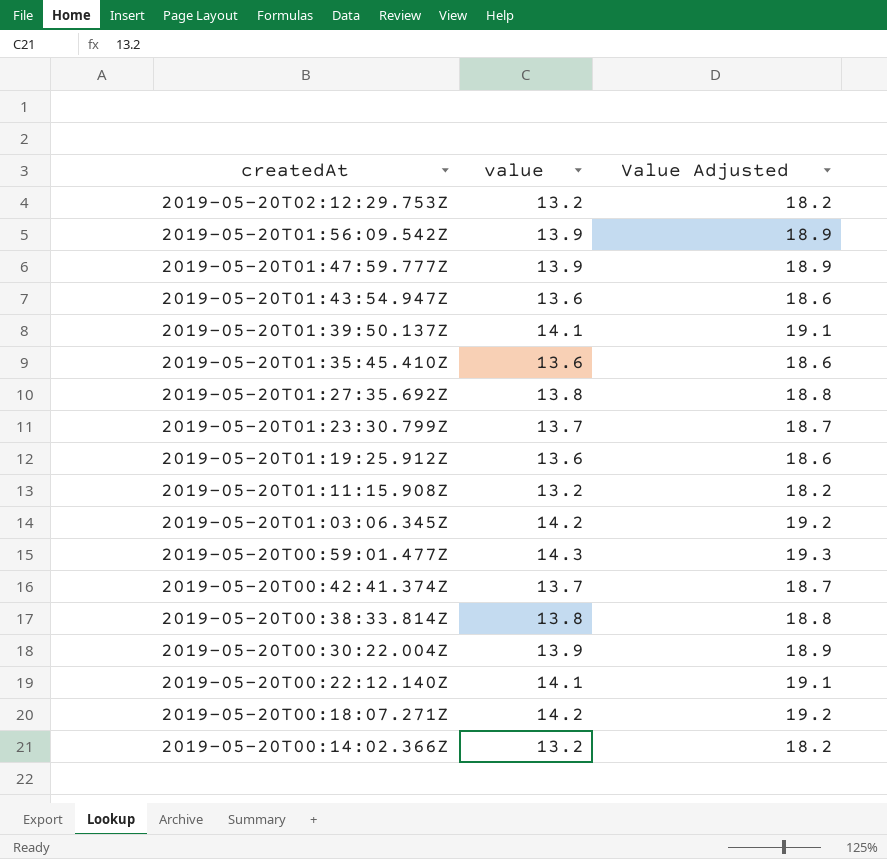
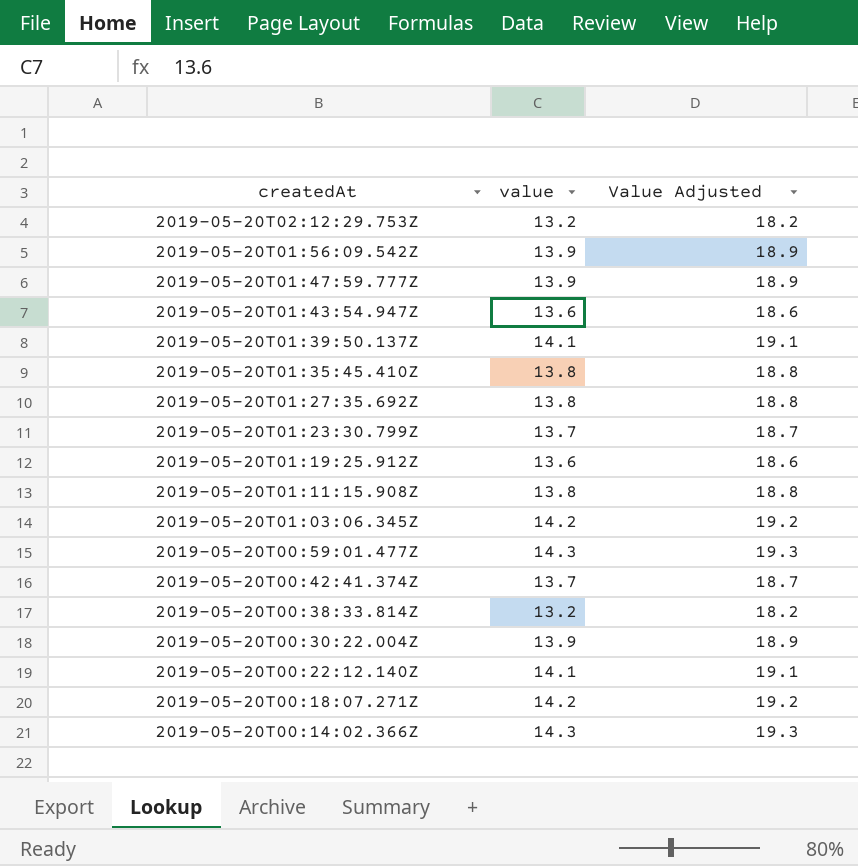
2019-05-20T01:35:45.410Z | value: 13.6 -> 13.8
2019-05-20T01:35:45.410Z | Value Adjusted: 18.6 -> 18.8
2019-05-20T01:11:15.908Z | value: 13.2 -> 13.8
2019-05-20T01:11:15.908Z | Value Adjusted: 18.2 -> 18.8
2019-05-20T00:38:33.814Z | value: 13.8 -> 13.2
2019-05-20T00:38:33.814Z | Value Adjusted: 18.8 -> 18.2
2019-05-20T00:14:02.366Z | value: 13.2 -> 14.3
2019-05-20T00:14:02.366Z | Value Adjusted: 18.2 -> 19.3

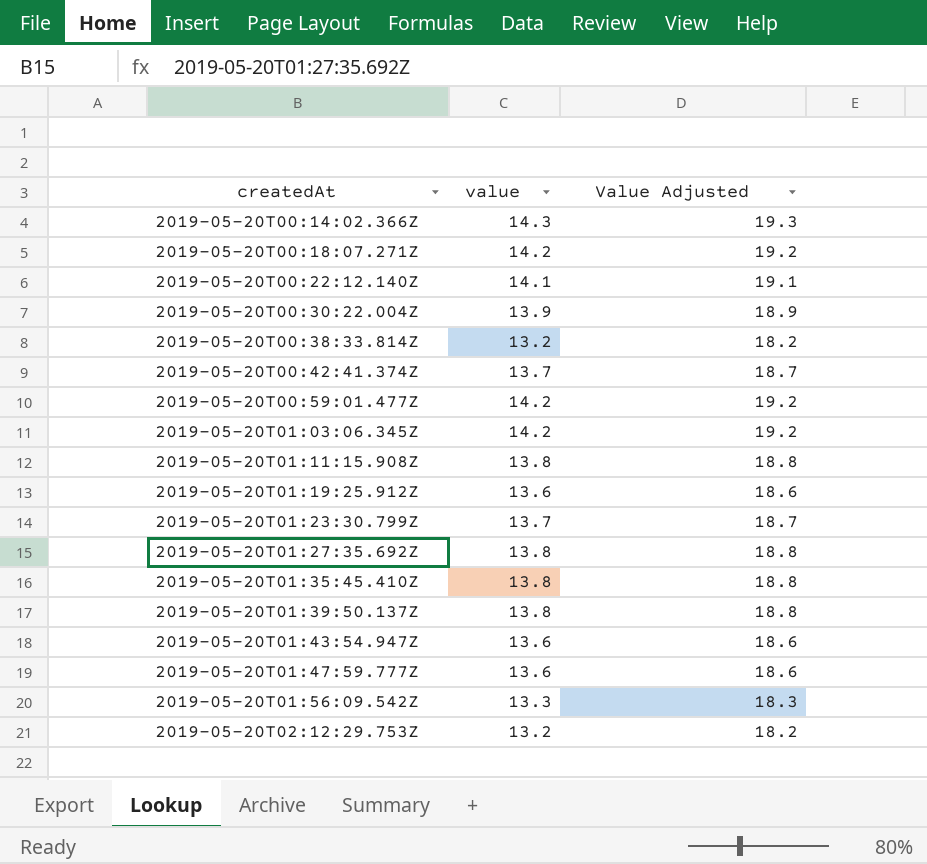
row order: createdAt descending -> createdAt ascending
2019-05-20T00:59:01.477Z | value: 14.3 -> 14.2
2019-05-20T00:59:01.477Z | Value Adjusted: 19.3 -> 19.2
2019-05-20T01:39:50.137Z | value: 14.1 -> 13.8
2019-05-20T01:39:50.137Z | Value Adjusted: 19.1 -> 18.8
2019-05-20T01:47:59.777Z | value: 13.9 -> 13.6
2019-05-20T01:47:59.777Z | Value Adjusted: 18.9 -> 18.6
2019-05-20T01:56:09.542Z | value: 13.9 -> 13.3
2019-05-20T01:56:09.542Z | Value Adjusted: 18.9 -> 18.3

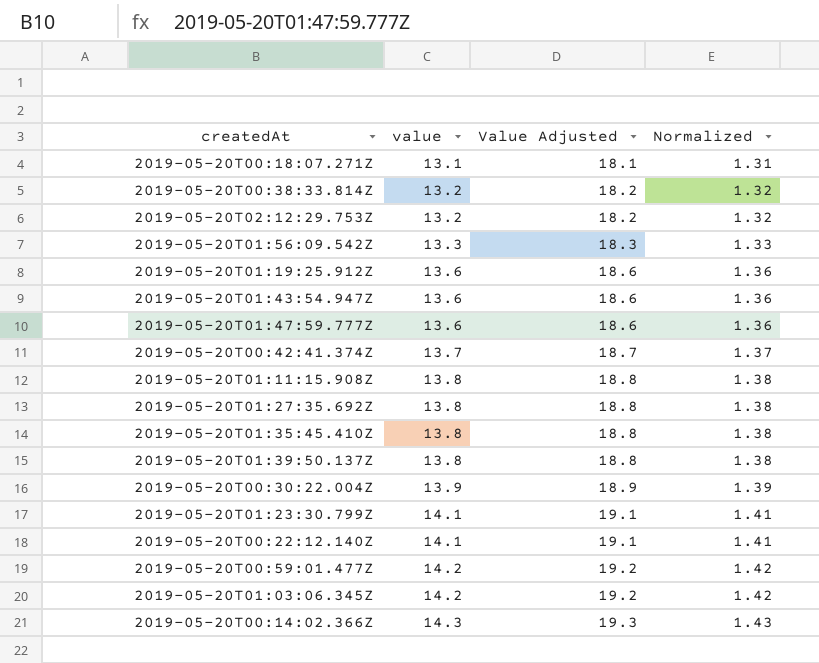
row order: createdAt ascending -> value ascending
column Normalized | formula: none -> [value] * 0.1
2019-05-20T00:18:07.271Z | value: 14.2 -> 13.1
2019-05-20T00:18:07.271Z | Value Adjusted: 19.2 -> 18.1
2019-05-20T01:23:30.799Z | value: 13.7 -> 14.1
2019-05-20T01:23:30.799Z | Value Adjusted: 18.7 -> 19.1

